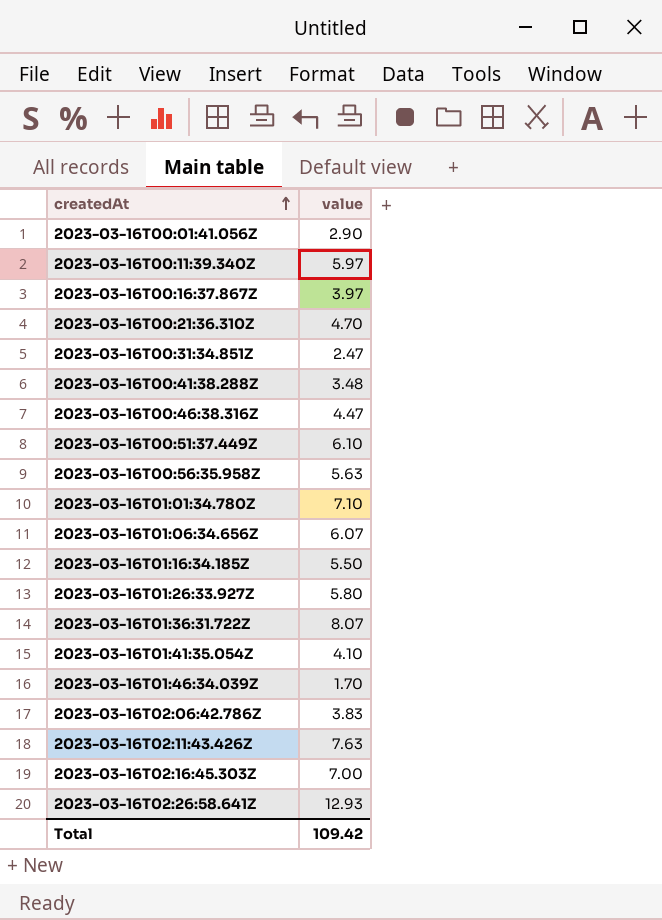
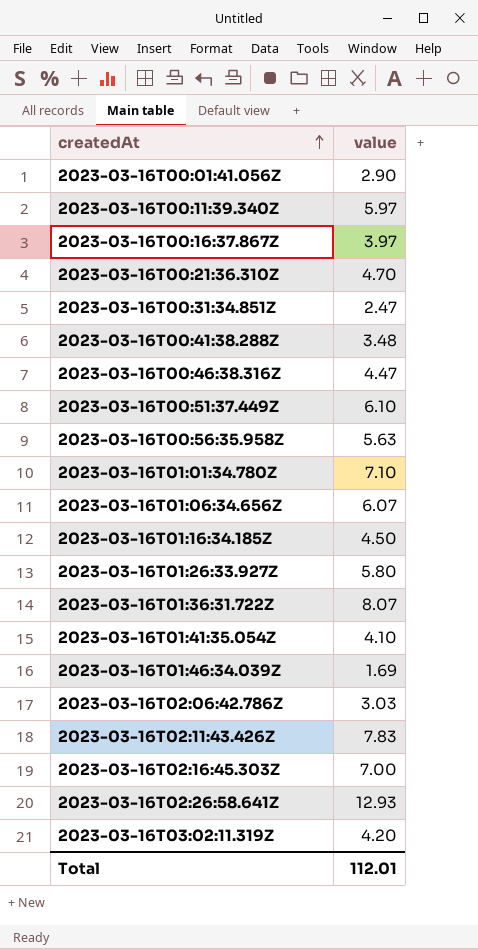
2023-03-16T01:16:34.185Z | value: 5.50 -> 4.50
2023-03-16T01:46:34.039Z | value: 1.70 -> 1.69
2023-03-16T02:06:42.786Z | value: 3.83 -> 3.03
2023-03-16T02:11:43.426Z | value: 7.63 -> 7.83
row 2023-03-16T03:02:11.319Z: none -> 4.20
Total | value: 109.42 -> 112.01

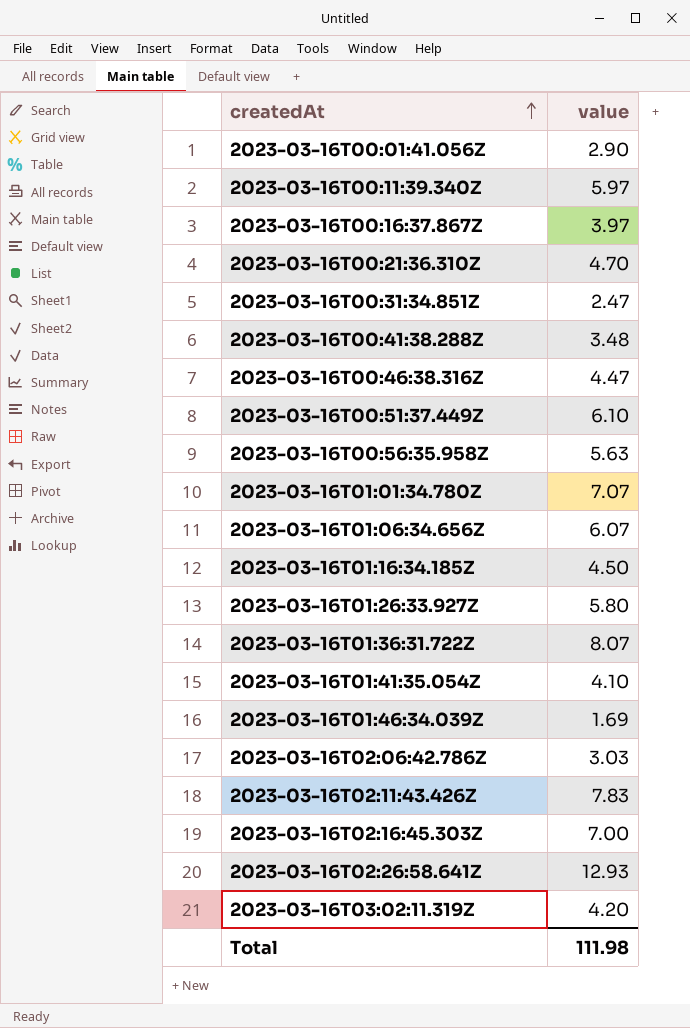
2023-03-16T01:01:34.780Z | value: 7.10 -> 7.07
Total | value: 112.01 -> 111.98

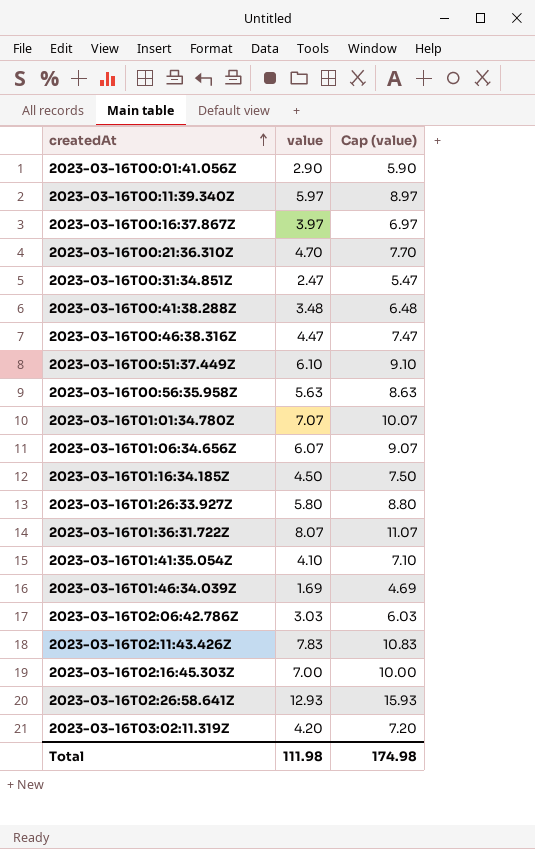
column Cap (value) | formula: none -> [value] + 3

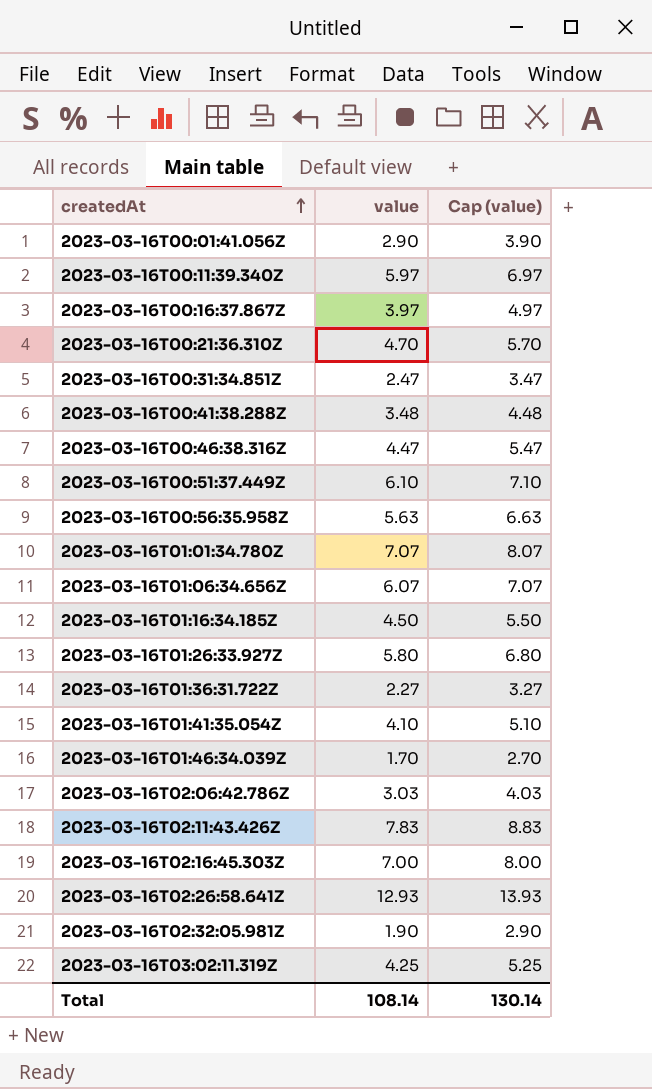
column Cap (value) | formula: [value] + 3 -> [value] + 1
2023-03-16T01:36:31.722Z | value: 8.07 -> 2.27
2023-03-16T01:46:34.039Z | value: 1.69 -> 1.70
row 2023-03-16T02:32:05.981Z: none -> 1.90 | 2.90
2023-03-16T03:02:11.319Z | value: 4.20 -> 4.25
Total | value: 111.98 -> 108.14
Total | Cap (value): 174.98 -> 130.14

